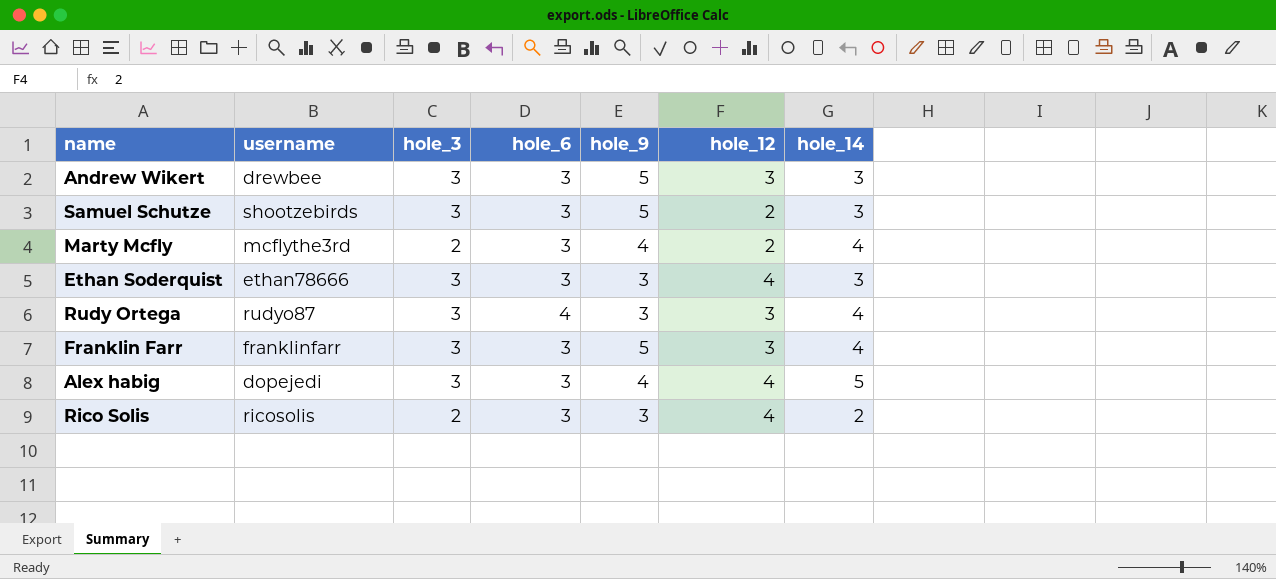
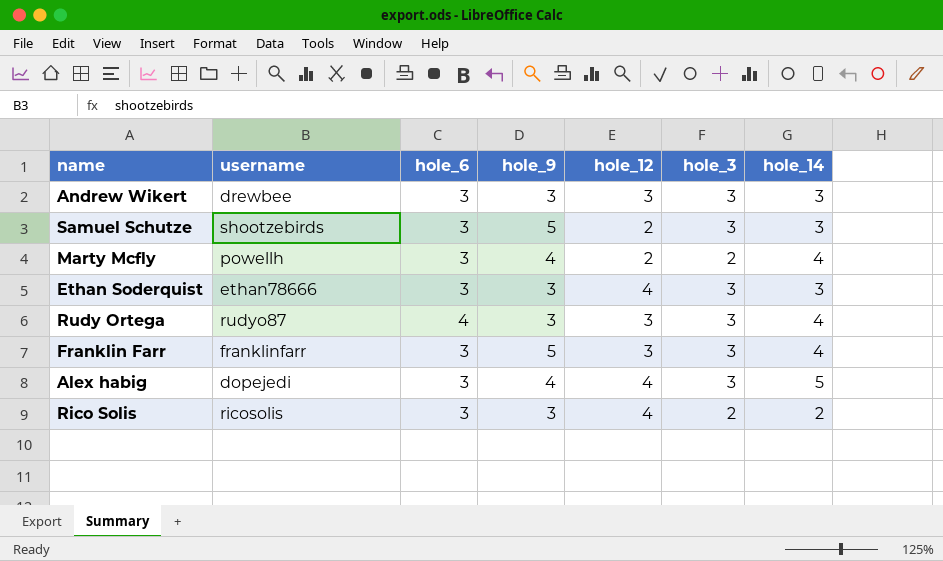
column hole_3 | position: 3 -> 6
Andrew Wikert | hole_9: 5 -> 3
Marty Mcfly | username: mcflythe3rd -> powellh

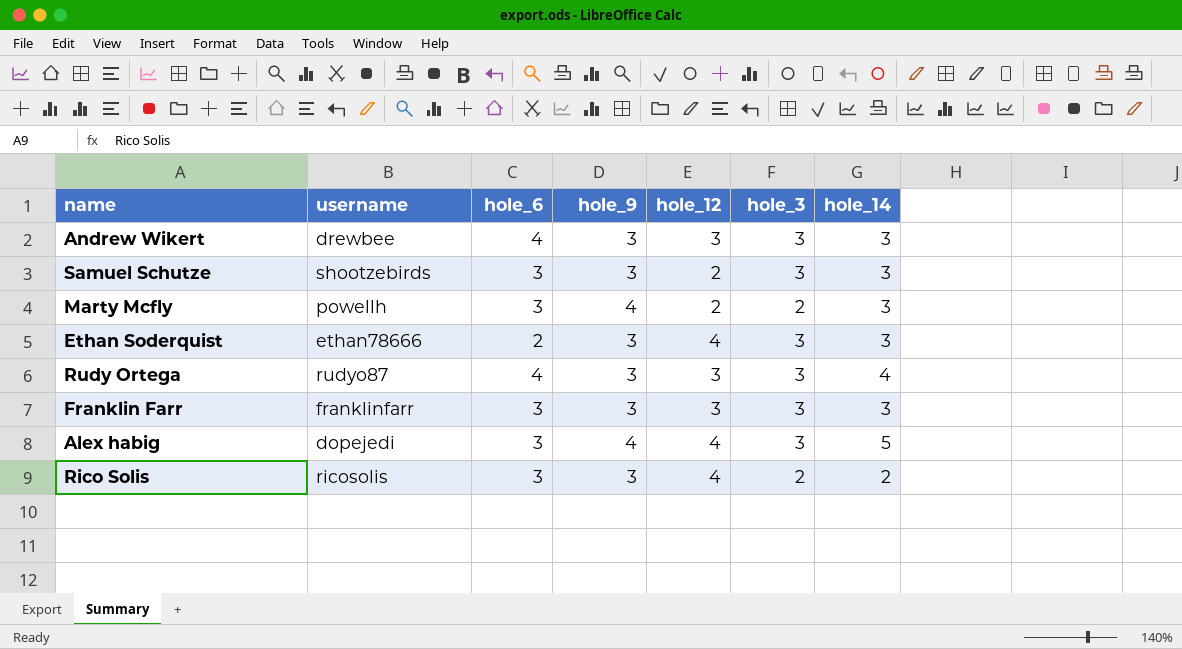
Andrew Wikert | hole_6: 3 -> 4
Samuel Schutze | hole_9: 5 -> 3
Marty Mcfly | hole_14: 4 -> 3
Ethan Soderquist | hole_6: 3 -> 2
Franklin Farr | hole_9: 5 -> 3
Franklin Farr | hole_14: 4 -> 3

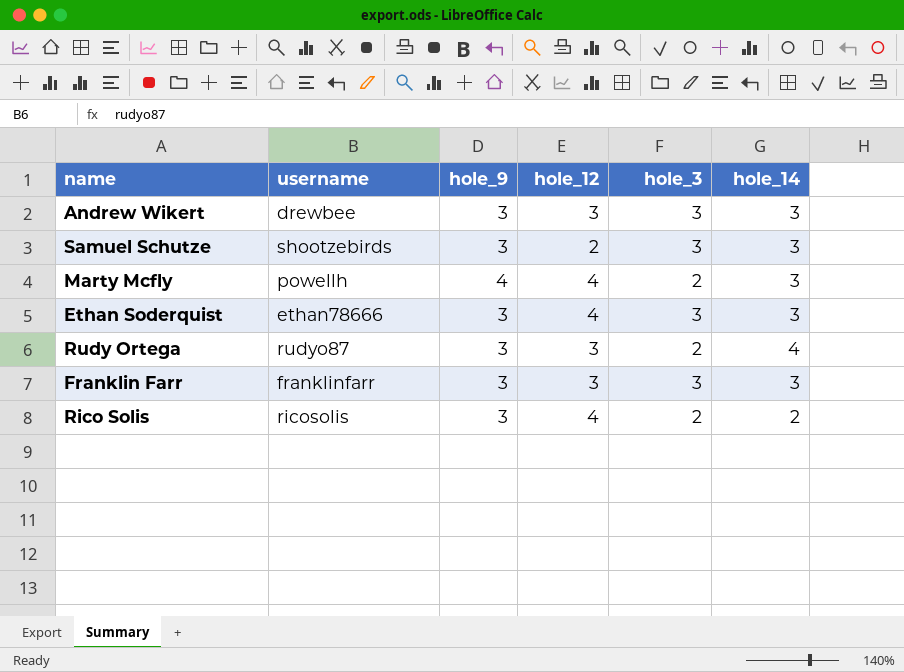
column hole_6 | position: 3 -> none
row Alex habig: dopejedi | 3 | 4 | 4 | 3 | 5 -> none
Marty Mcfly | hole_12: 2 -> 4
Rudy Ortega | hole_3: 3 -> 2

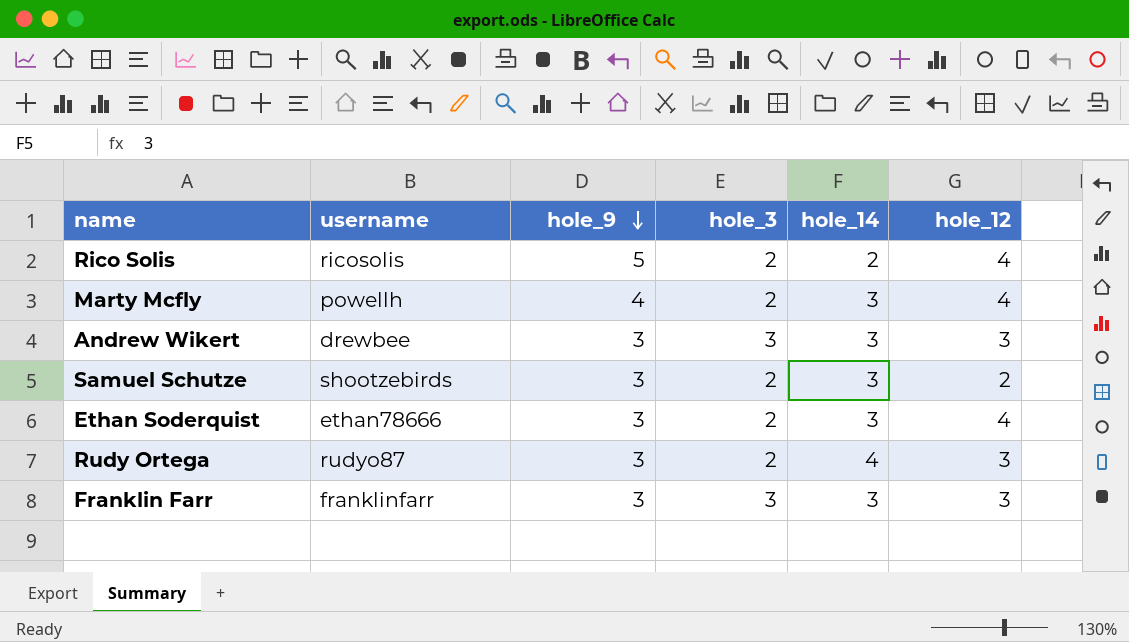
row order: none -> hole_9 descending
column hole_12 | position: 4 -> 6
Rico Solis | hole_9: 3 -> 5
Samuel Schutze | hole_3: 3 -> 2
Ethan Soderquist | hole_3: 3 -> 2

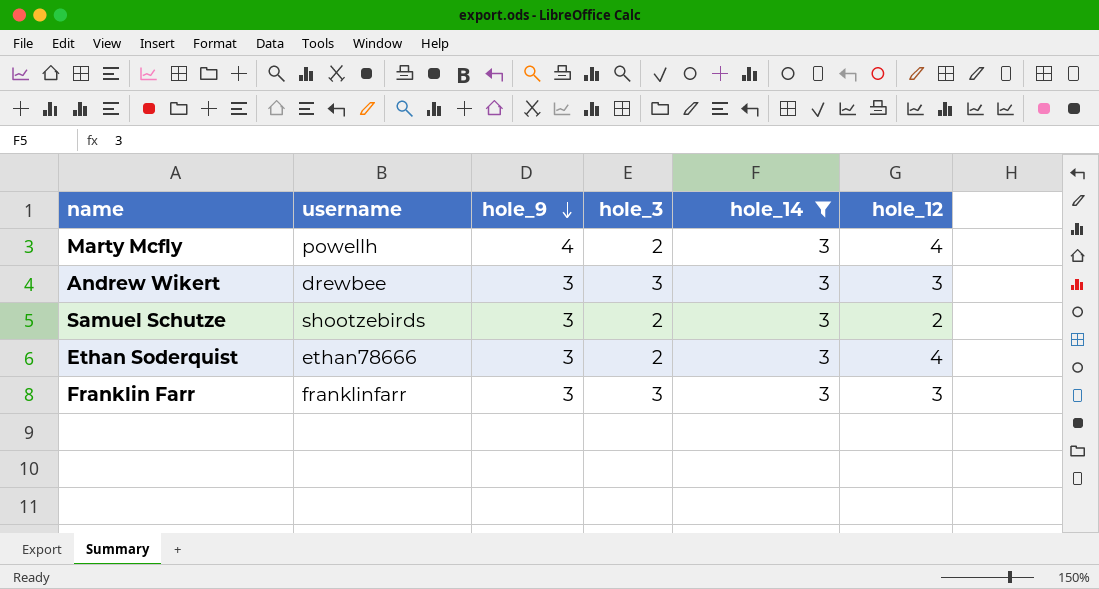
filter: none -> hole_14 = 3

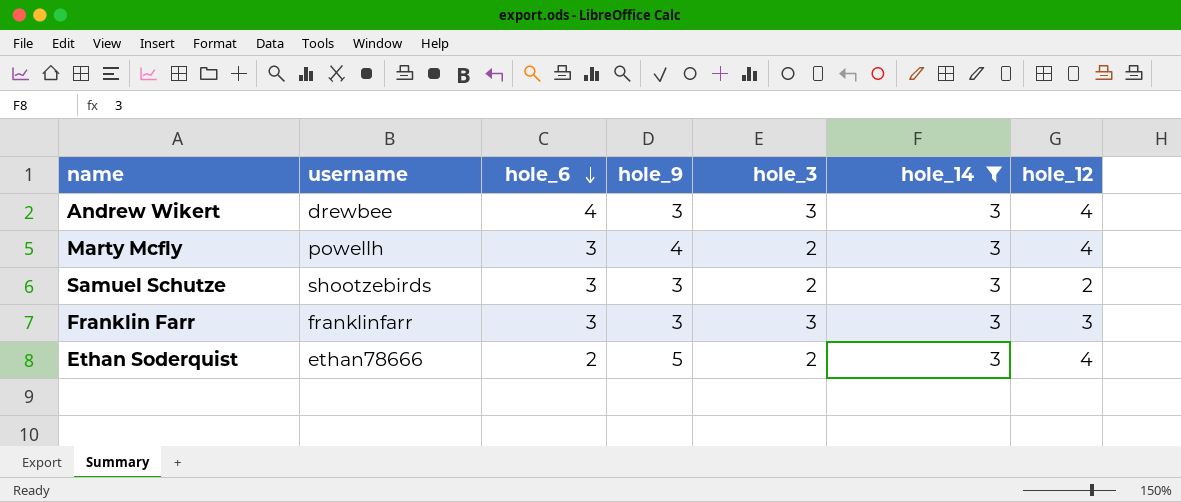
row order: hole_9 descending -> hole_6 descending
column hole_6 | position: none -> 3
Andrew Wikert | hole_12: 3 -> 4
Ethan Soderquist | hole_9: 3 -> 5

